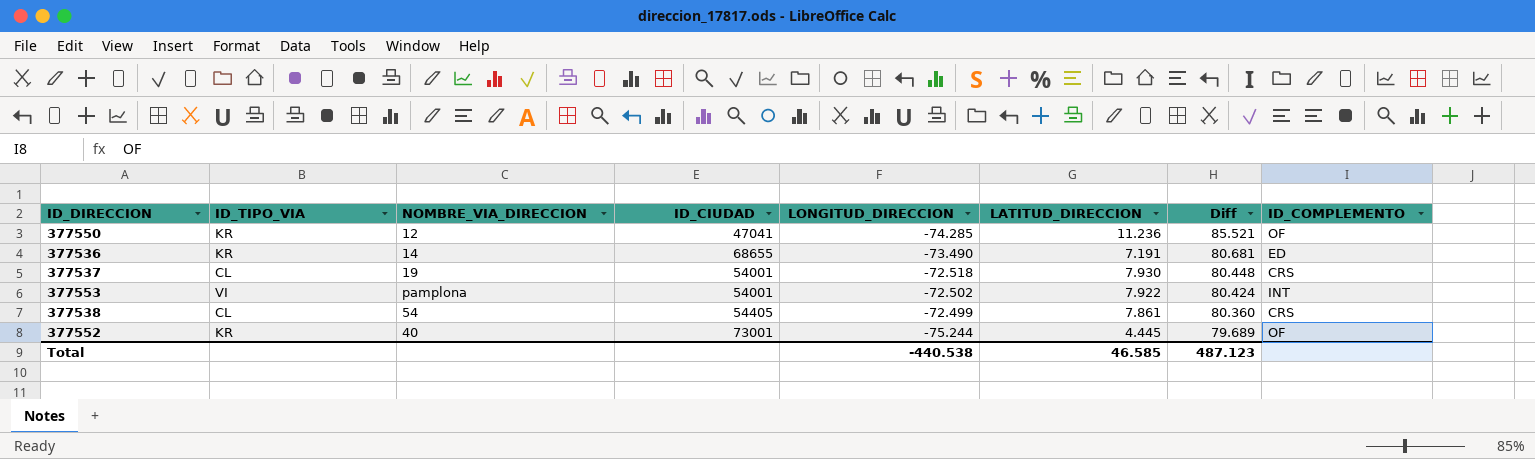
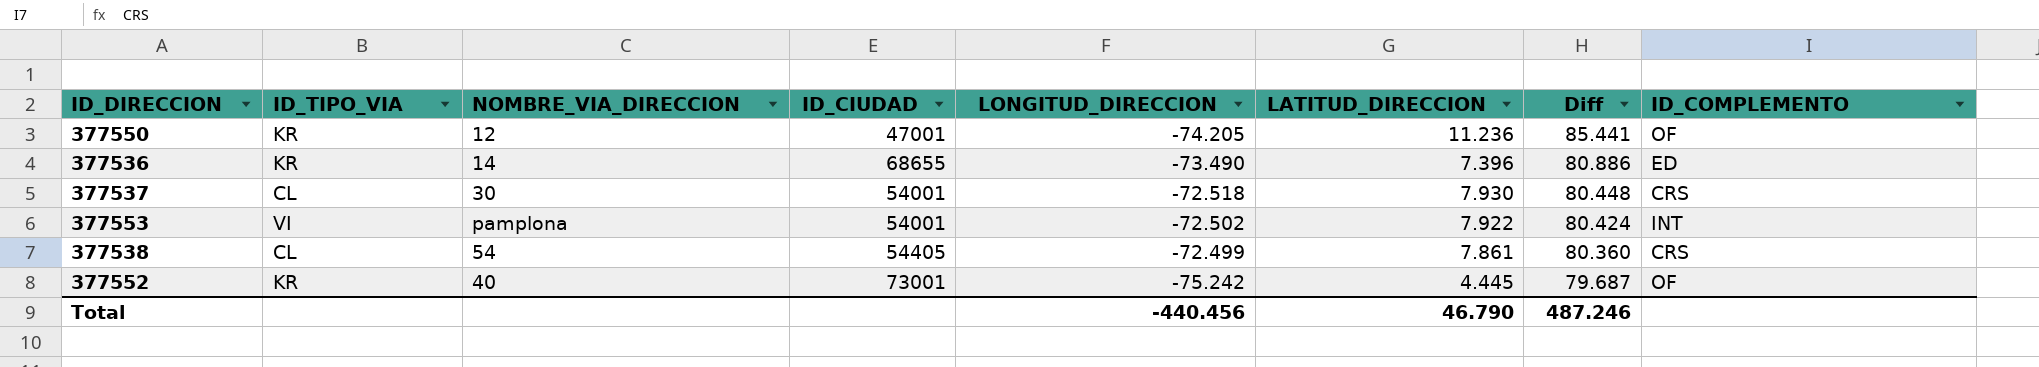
377550 | ID_CIUDAD: 47041 -> 47001
377550 | LONGITUD_DIRECCION: -74.285 -> -74.205
377550 | Diff: 85.521 -> 85.441
377536 | LATITUD_DIRECCION: 7.191 -> 7.396
377536 | Diff: 80.681 -> 80.886
377537 | NOMBRE_VIA_DIRECCION: 19 -> 30
377552 | LONGITUD_DIRECCION: -75.244 -> -75.242
377552 | Diff: 79.689 -> 79.687
Total | LONGITUD_DIRECCION: -440.538 -> -440.456
Total | LATITUD_DIRECCION: 46.585 -> 46.790
Total | Diff: 487.123 -> 487.246

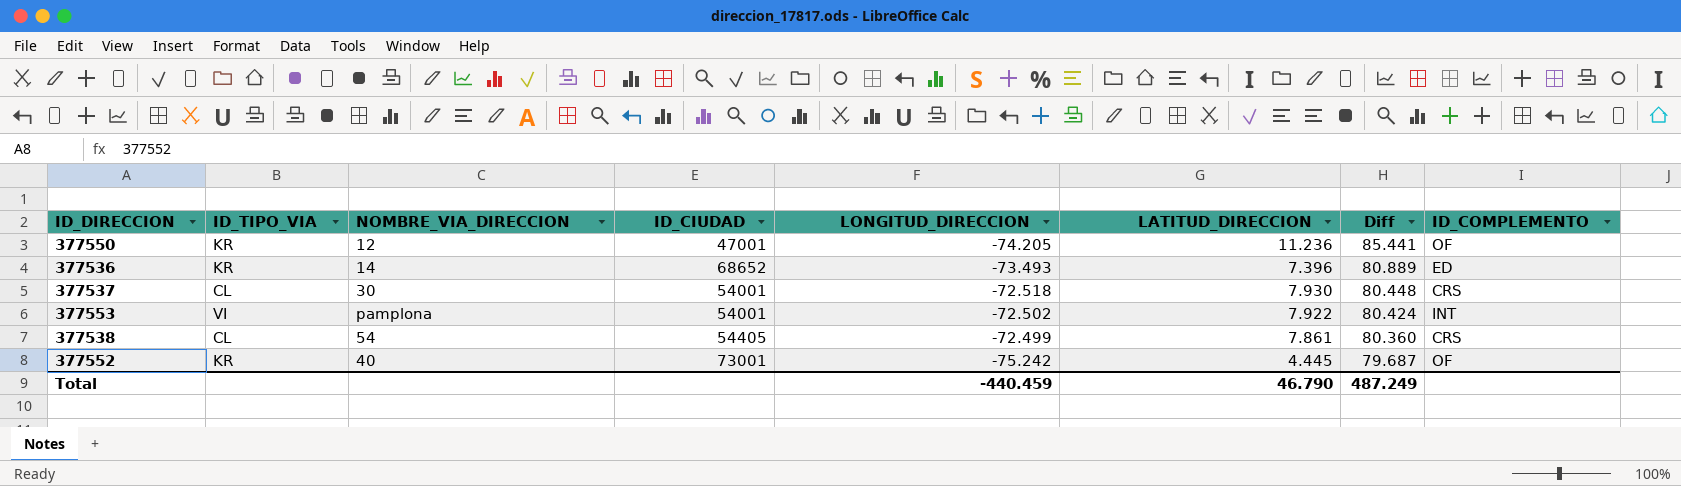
377536 | ID_CIUDAD: 68655 -> 68652
377536 | LONGITUD_DIRECCION: -73.490 -> -73.493
377536 | Diff: 80.886 -> 80.889
Total | LONGITUD_DIRECCION: -440.456 -> -440.459
Total | Diff: 487.246 -> 487.249

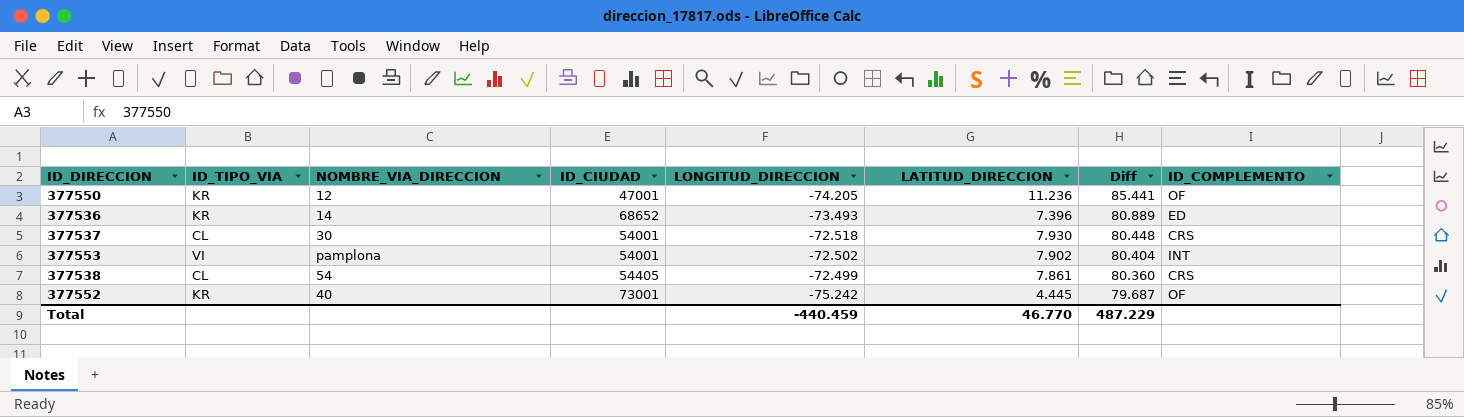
377553 | LATITUD_DIRECCION: 7.922 -> 7.902
377553 | Diff: 80.424 -> 80.404
Total | LATITUD_DIRECCION: 46.790 -> 46.770
Total | Diff: 487.249 -> 487.229

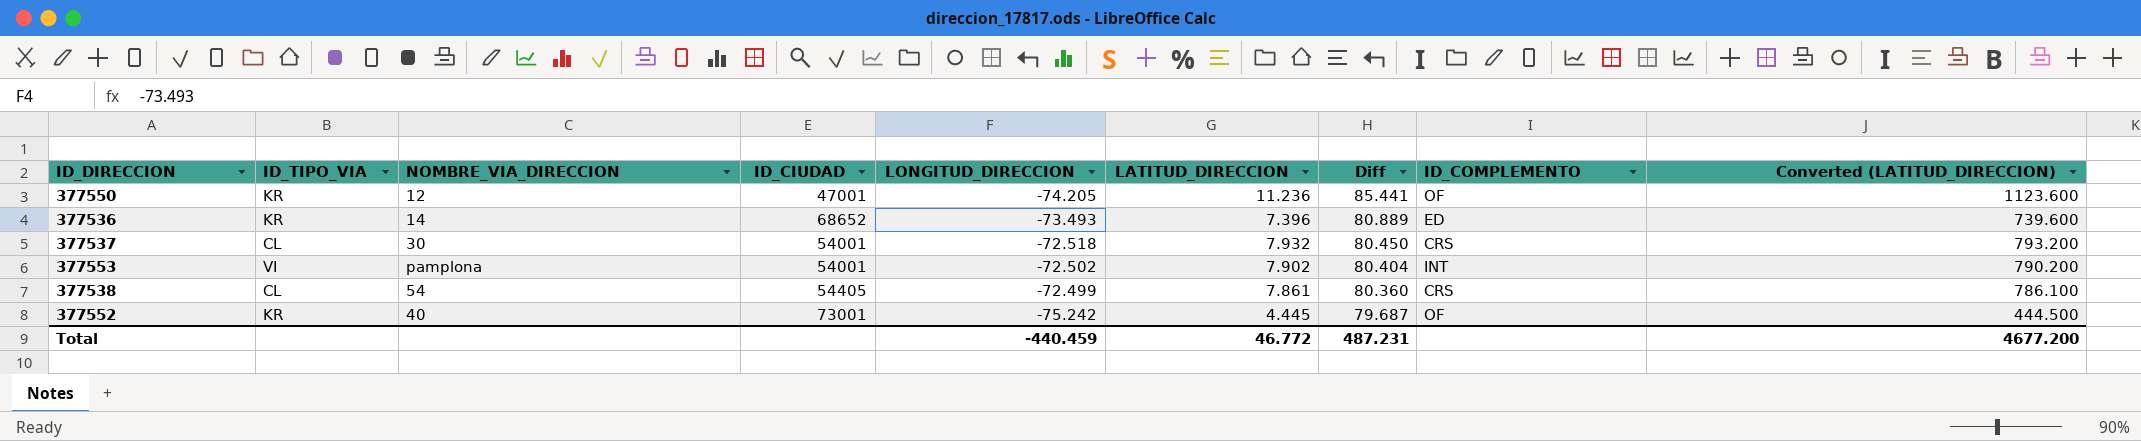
column Converted (LATITUD_DIRECCION) | formula: none -> [LATITUD_DIRECCION] * 100
377537 | LATITUD_DIRECCION: 7.930 -> 7.932
377537 | Diff: 80.448 -> 80.450
Total | LATITUD_DIRECCION: 46.770 -> 46.772
Total | Diff: 487.229 -> 487.231

